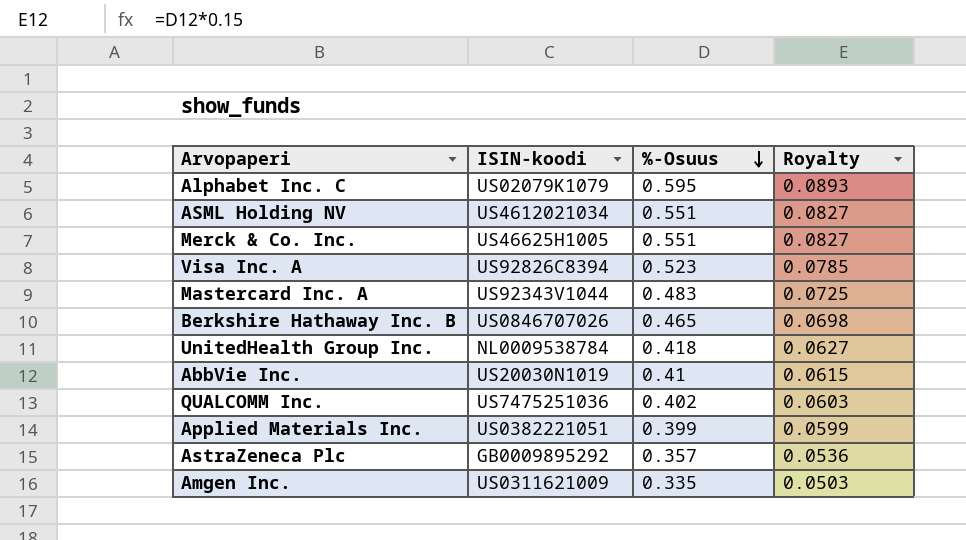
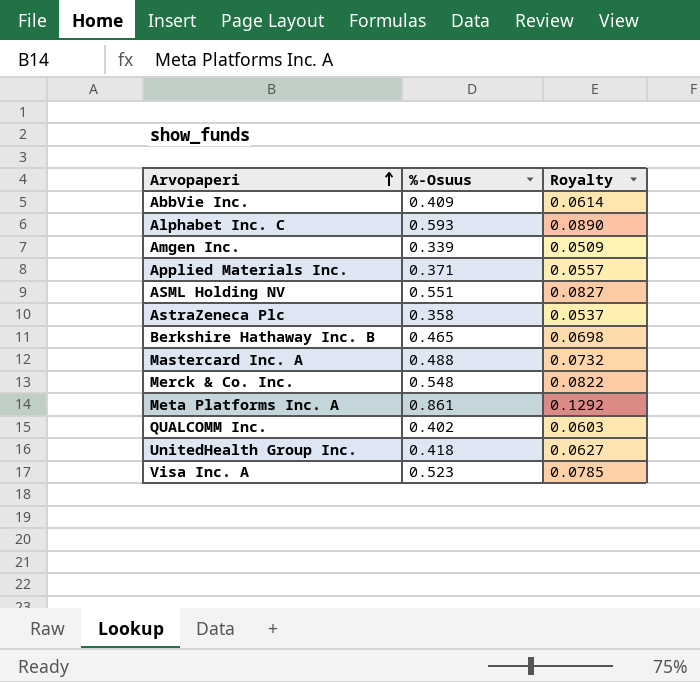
row order: %-Osuus descending -> Arvopaperi ascending
column ISIN-koodi | position: 2 -> none
AbbVie Inc. | %-Osuus: 0.41 -> 0.409
AbbVie Inc. | Royalty: 0.0615 -> 0.0614
Alphabet Inc. C | %-Osuus: 0.595 -> 0.593
Alphabet Inc. C | Royalty: 0.0893 -> 0.0890
Amgen Inc. | %-Osuus: 0.335 -> 0.339
Amgen Inc. | Royalty: 0.0503 -> 0.0509
Applied Materials Inc. | %-Osuus: 0.399 -> 0.371
Applied Materials Inc. | Royalty: 0.0599 -> 0.0557
AstraZeneca Plc | %-Osuus: 0.357 -> 0.358
AstraZeneca Plc | Royalty: 0.0536 -> 0.0537
Mastercard Inc. A | %-Osuus: 0.483 -> 0.488
Mastercard Inc. A | Royalty: 0.0725 -> 0.0732
Merck & Co. Inc. | %-Osuus: 0.551 -> 0.548
Merck & Co. Inc. | Royalty: 0.0827 -> 0.0822
row Meta Platforms Inc. A: none -> 0.861 | 0.1292

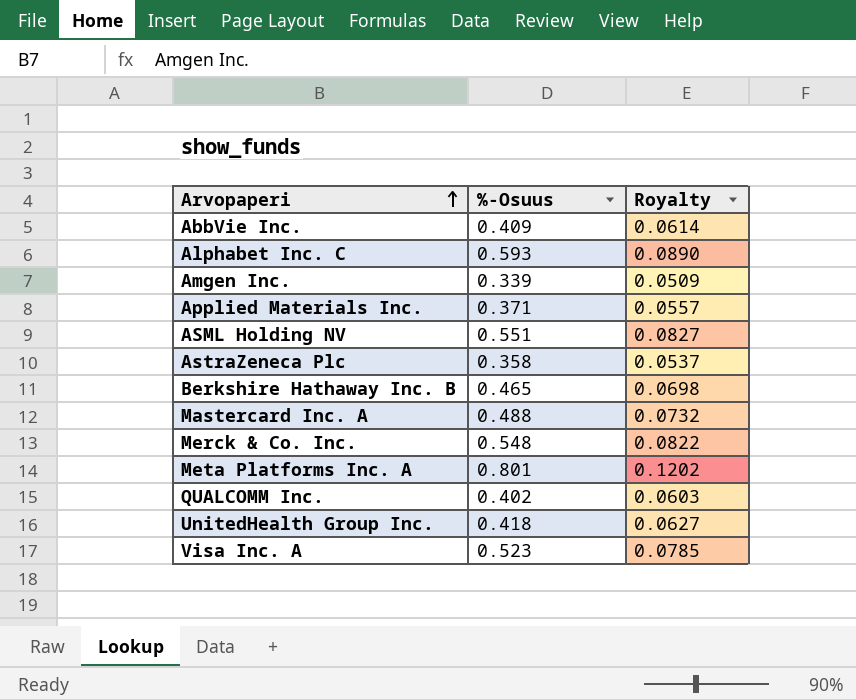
Meta Platforms Inc. A | %-Osuus: 0.861 -> 0.801
Meta Platforms Inc. A | Royalty: 0.1292 -> 0.1202

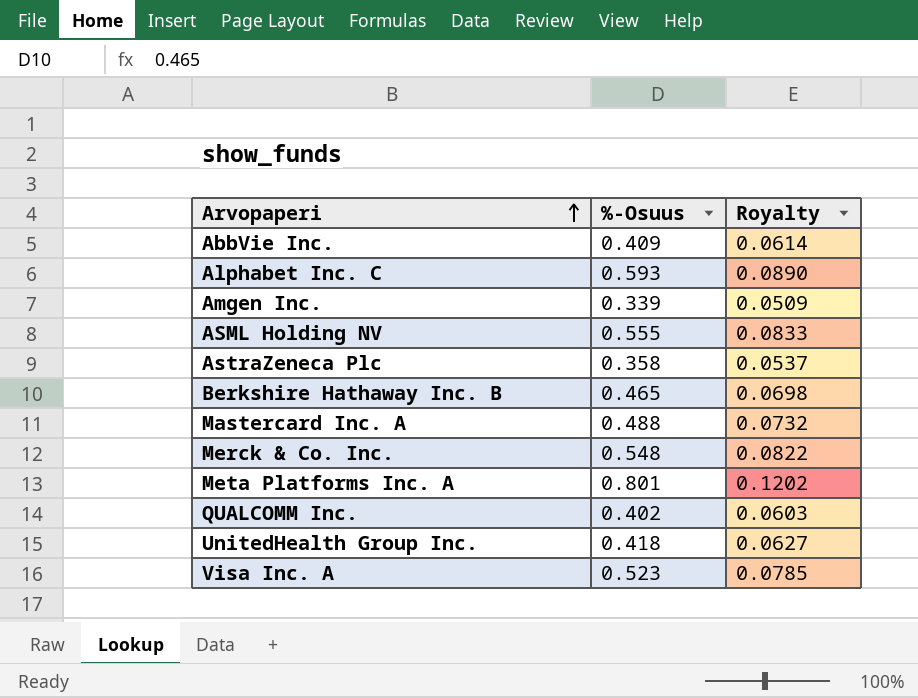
row Applied Materials Inc.: 0.371 | 0.0557 -> none
ASML Holding NV | %-Osuus: 0.551 -> 0.555
ASML Holding NV | Royalty: 0.0827 -> 0.0833

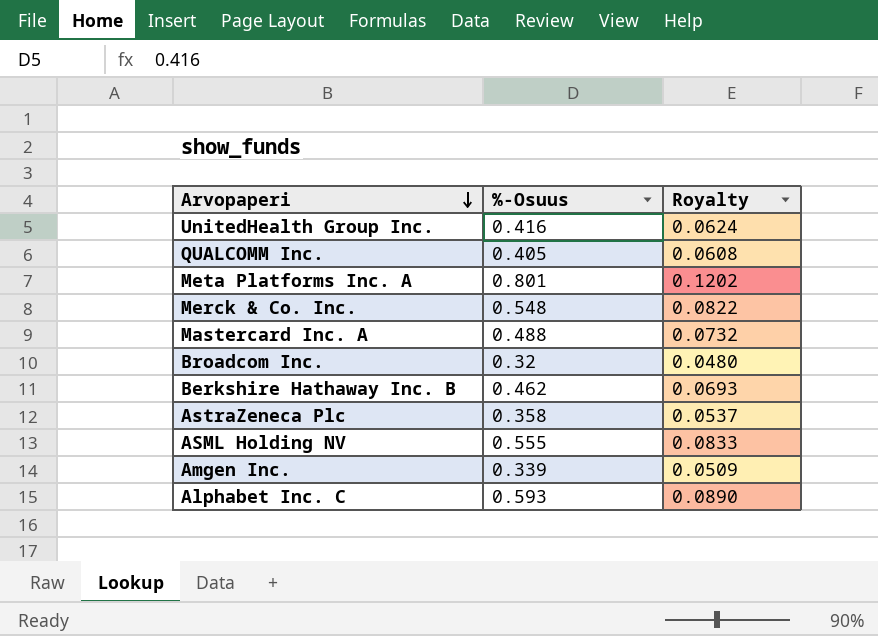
row order: Arvopaperi ascending -> Arvopaperi descending
row AbbVie Inc.: 0.409 | 0.0614 -> none
row Visa Inc. A: 0.523 | 0.0785 -> none
UnitedHealth Group Inc. | %-Osuus: 0.418 -> 0.416
UnitedHealth Group Inc. | Royalty: 0.0627 -> 0.0624
QUALCOMM Inc. | %-Osuus: 0.402 -> 0.405
QUALCOMM Inc. | Royalty: 0.0603 -> 0.0608
row Broadcom Inc.: none -> 0.32 | 0.0480
Berkshire Hathaway Inc. B | %-Osuus: 0.465 -> 0.462
Berkshire Hathaway Inc. B | Royalty: 0.0698 -> 0.0693

